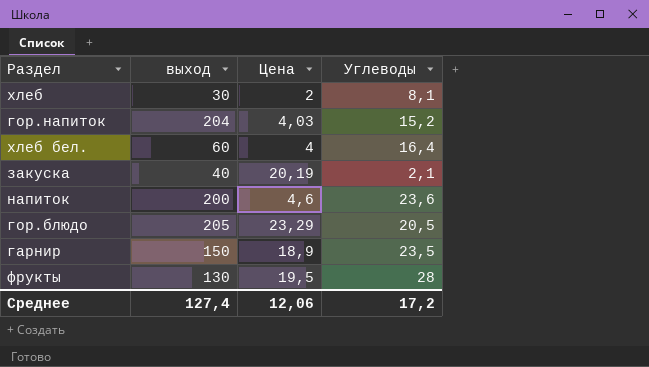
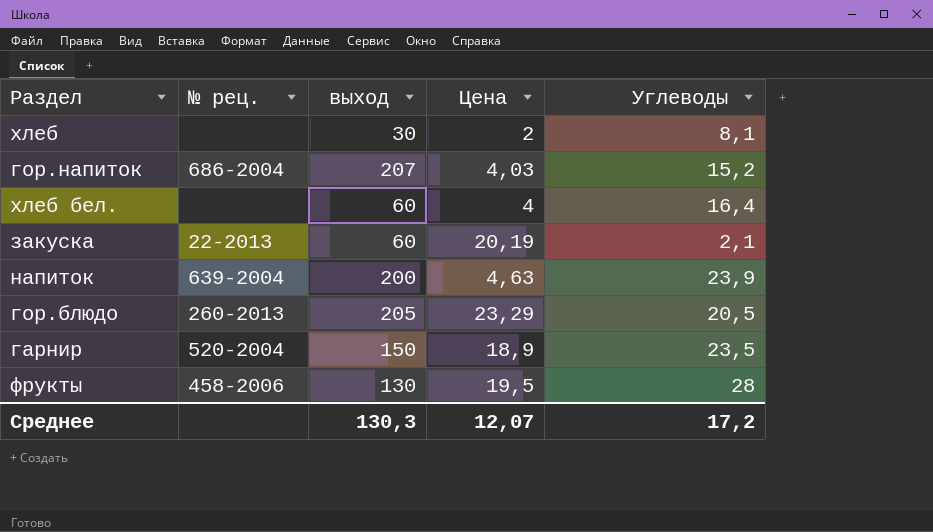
column № рец. | position: none -> 2
гор.напиток | выход: 204 -> 207
закуска | выход: 40 -> 60
напиток | Цена: 4,6 -> 4,63
напиток | Углеводы: 23,6 -> 23,9
Среднее | выход: 127,4 -> 130,3
Среднее | Цена: 12,06 -> 12,07

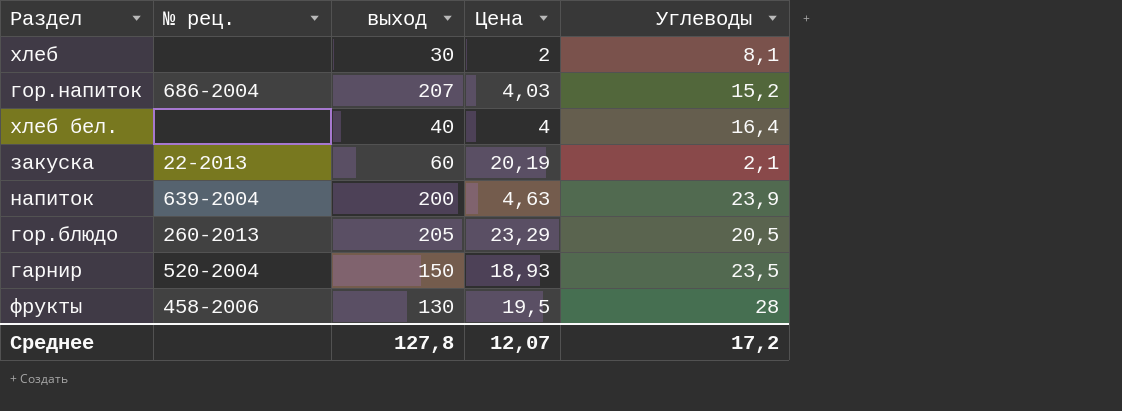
хлеб бел. | выход: 60 -> 40
гарнир | Цена: 18,9 -> 18,93
Среднее | выход: 130,3 -> 127,8

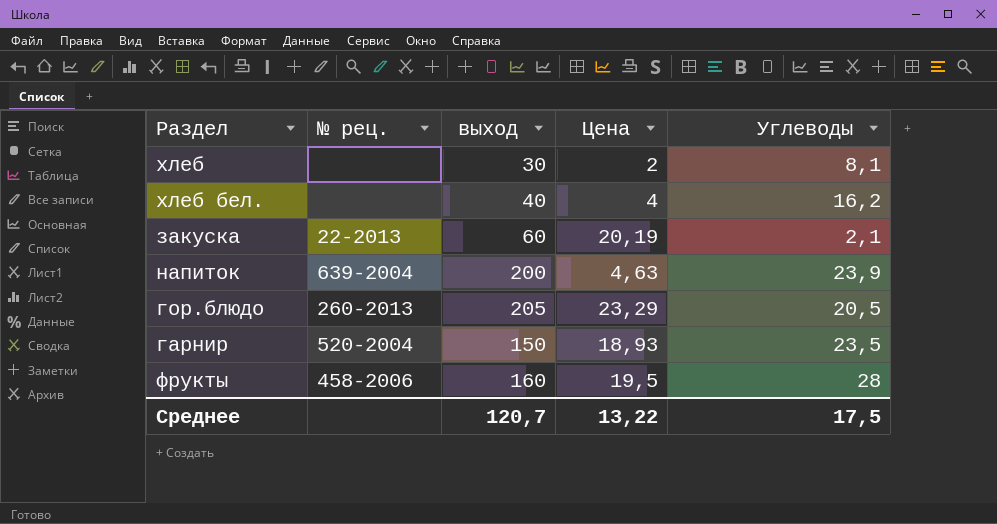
row гор.напиток: 686-2004 | 207 | 4,03 | 15,2 -> none
хлеб бел. | Углеводы: 16,4 -> 16,2
фрукты | выход: 130 -> 160
Среднее | выход: 127,8 -> 120,7
Среднее | Цена: 12,07 -> 13,22
Среднее | Углеводы: 17,2 -> 17,5

